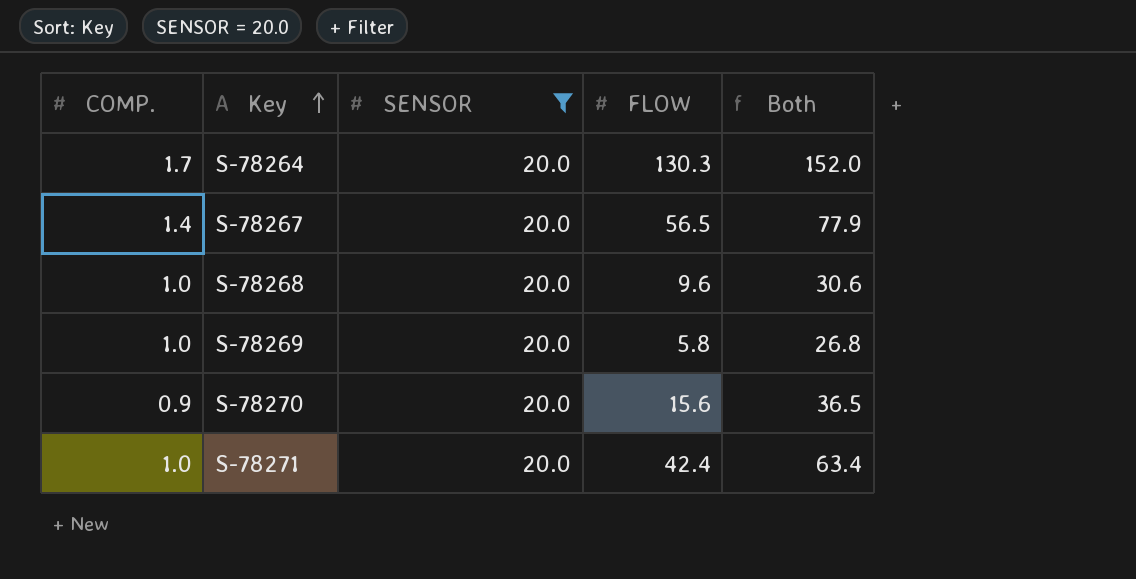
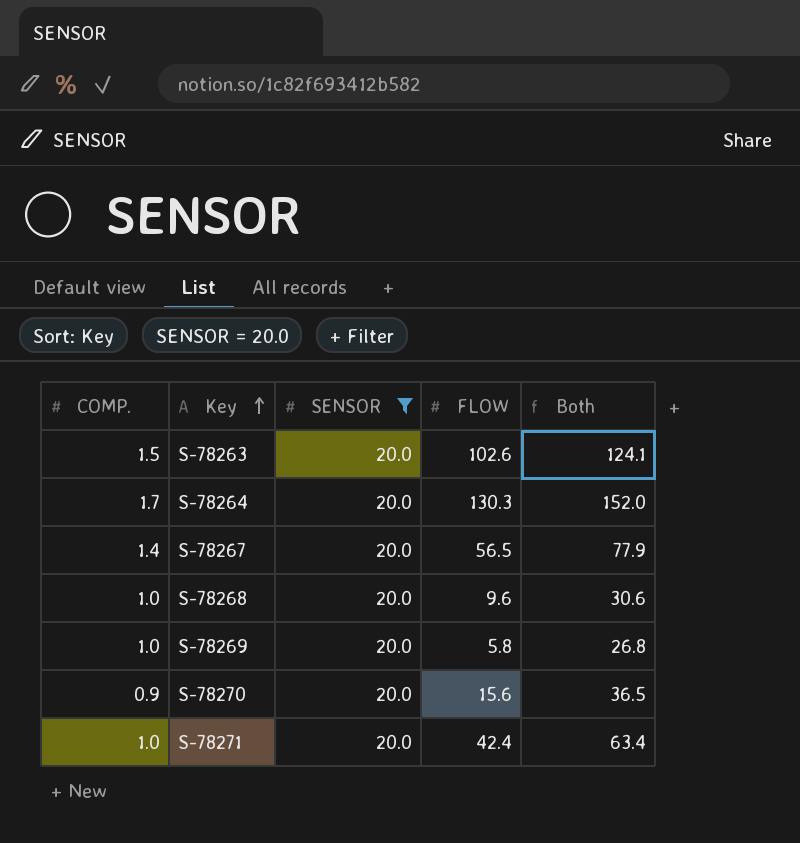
row S-78263: none -> 1.5 | 20.0 | 102.6 | 124.1

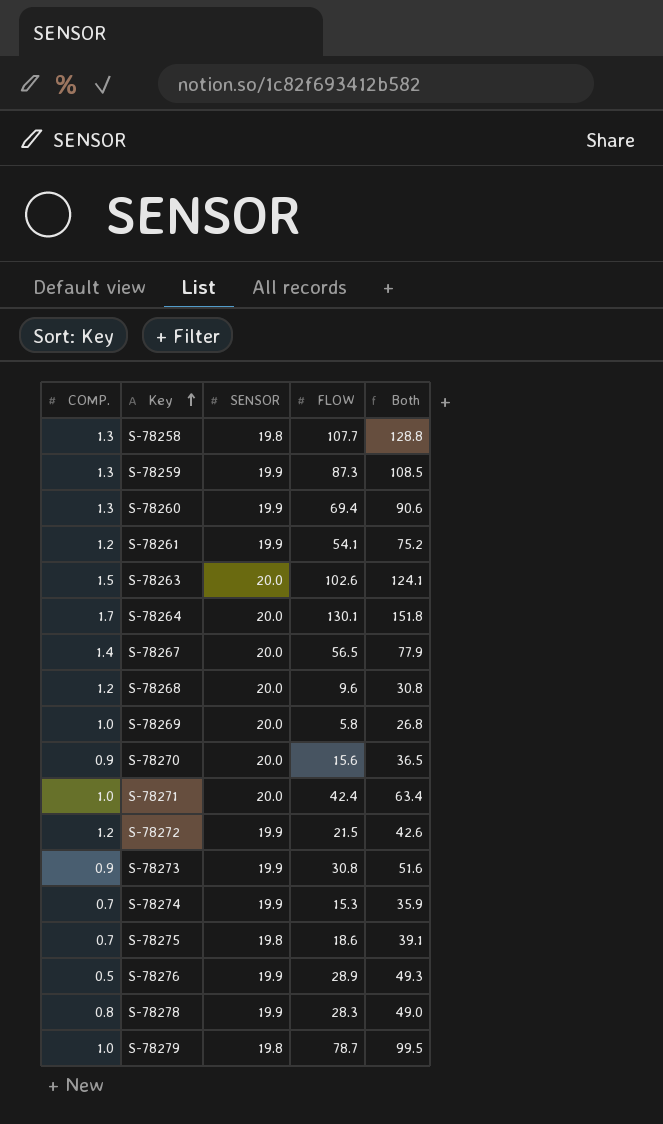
filter: SENSOR = 20.0 -> none
S-78264 | FLOW: 130.3 -> 130.1
S-78264 | Both: 152.0 -> 151.8
S-78268 | COMP.: 1.0 -> 1.2
S-78268 | Both: 30.6 -> 30.8

